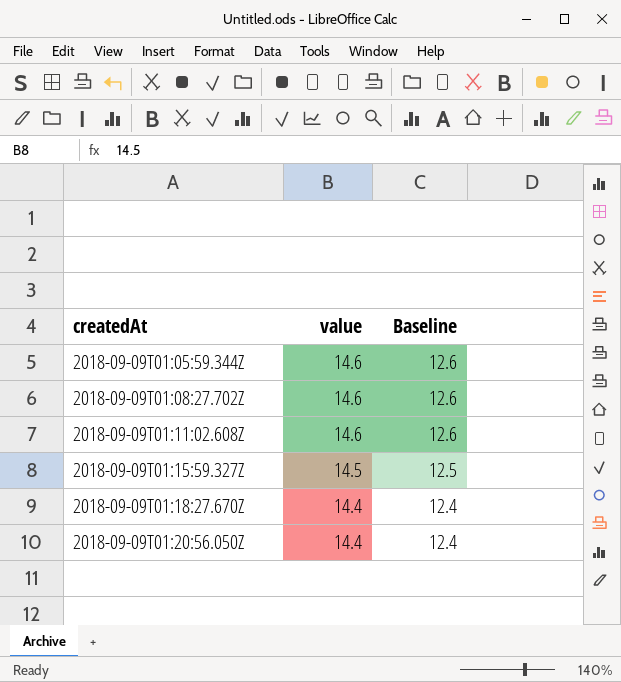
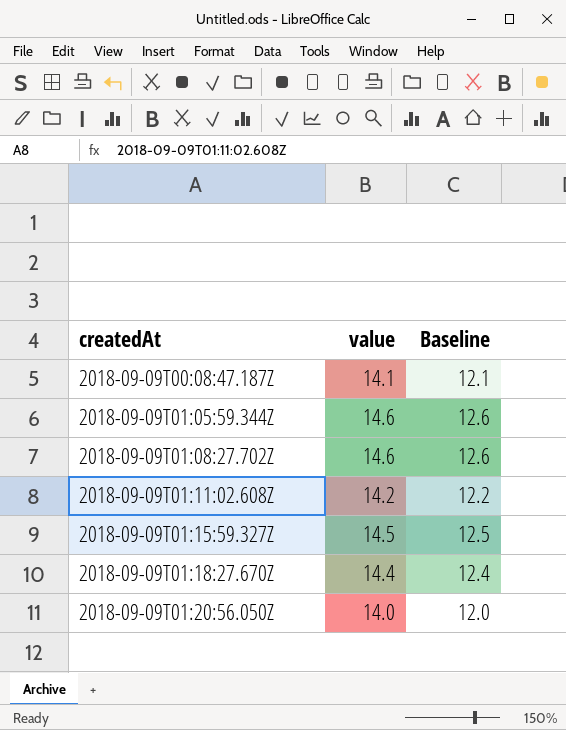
row 2018-09-09T00:08:47.187Z: none -> 14.1 | 12.1
2018-09-09T01:11:02.608Z | value: 14.6 -> 14.2
2018-09-09T01:11:02.608Z | Baseline: 12.6 -> 12.2
2018-09-09T01:20:56.050Z | value: 14.4 -> 14.0
2018-09-09T01:20:56.050Z | Baseline: 12.4 -> 12.0

